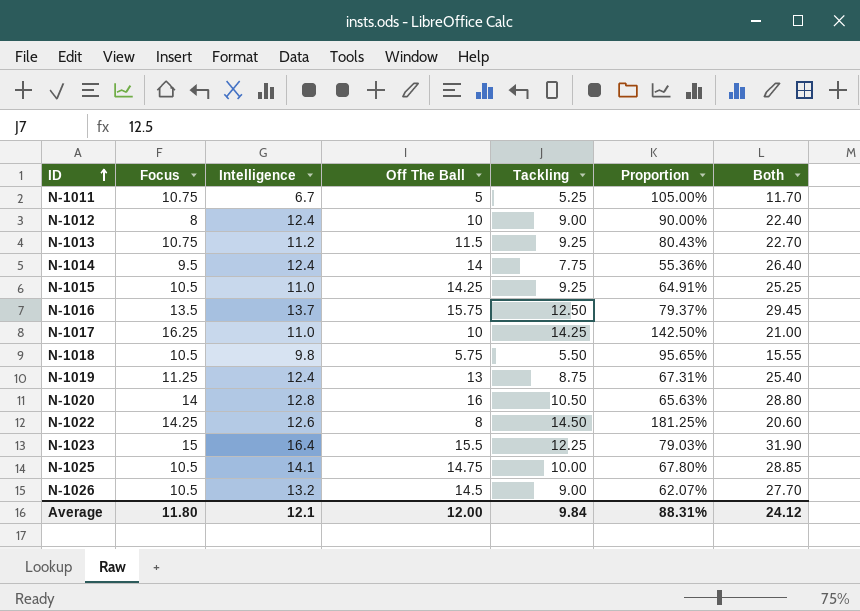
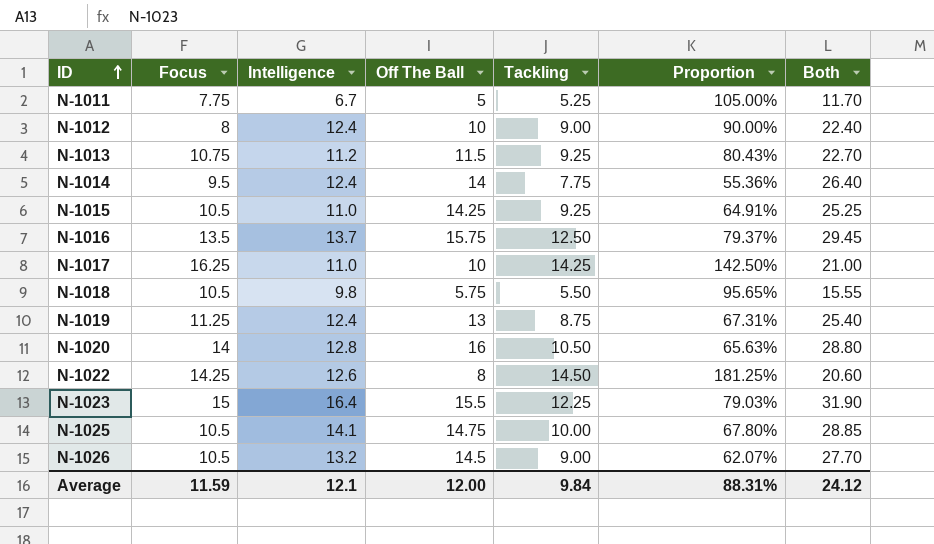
N-1011 | Focus: 10.75 -> 7.75
Average | Focus: 11.80 -> 11.59

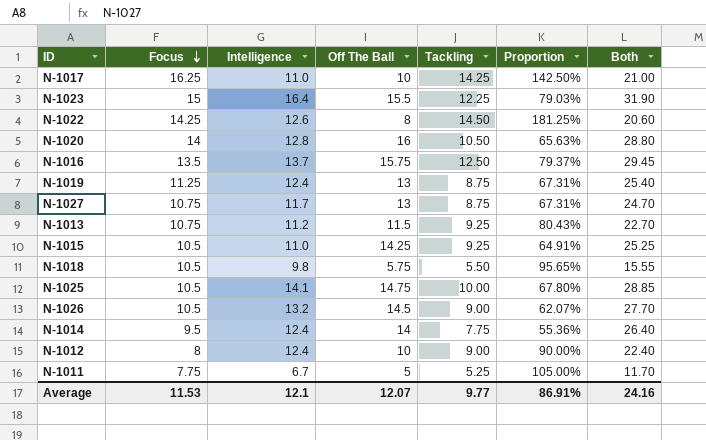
row order: ID ascending -> Focus descending
row N-1027: none -> 10.75 | 11.7 | 13 | 8.75 | 67.31% | 24.70
Average | Focus: 11.59 -> 11.53
Average | Off The Ball: 12.00 -> 12.07
Average | Tackling: 9.84 -> 9.77
Average | Proportion: 88.31% -> 86.91%
Average | Both: 24.12 -> 24.16

